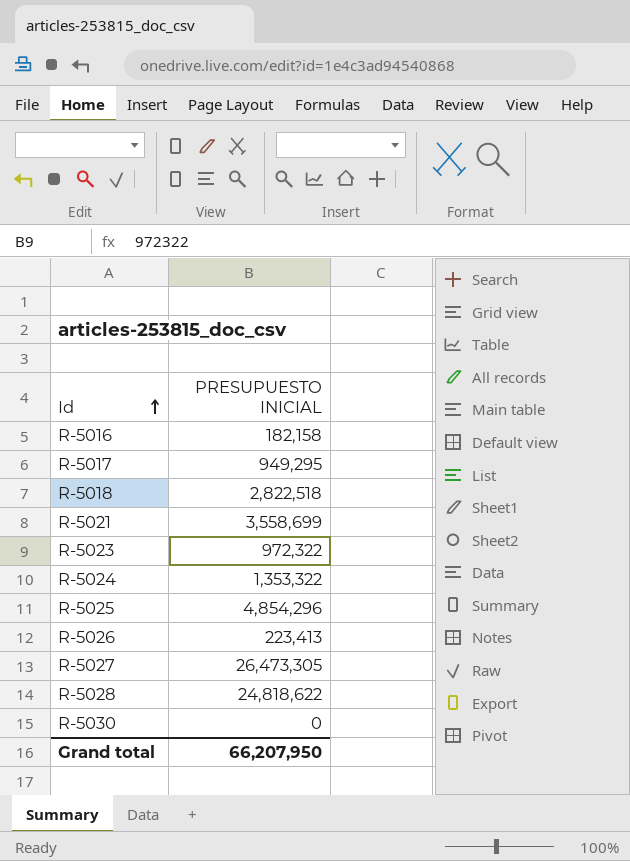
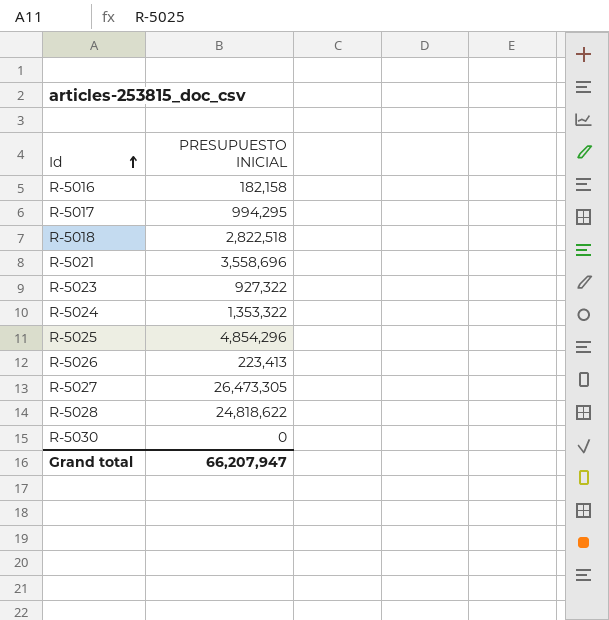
R-5017 | PRESUPUESTO INICIAL: 949,295 -> 994,295
R-5021 | PRESUPUESTO INICIAL: 3,558,699 -> 3,558,696
R-5023 | PRESUPUESTO INICIAL: 972,322 -> 927,322
Grand total | PRESUPUESTO INICIAL: 66,207,950 -> 66,207,947

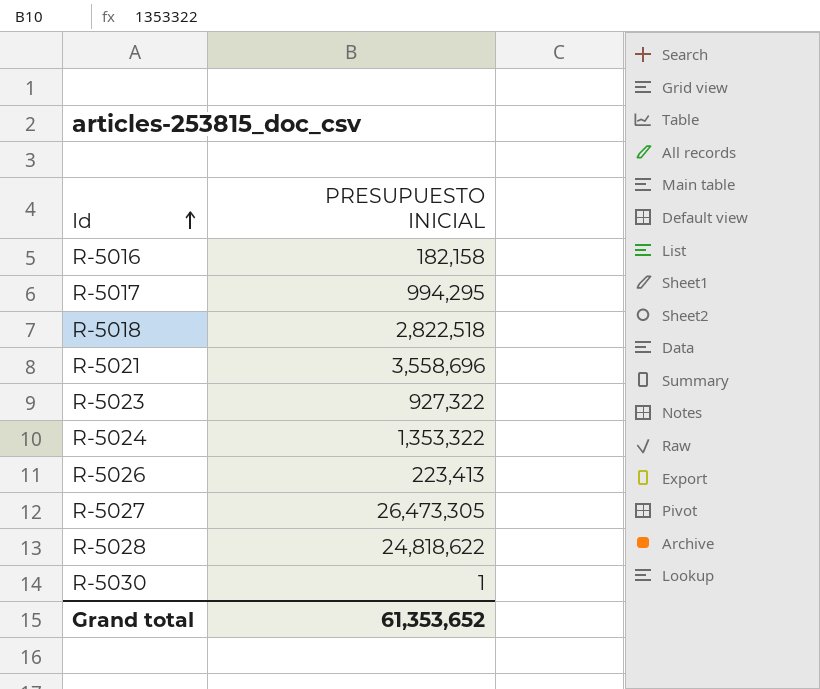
row R-5025: 4,854,296 -> none
R-5030 | PRESUPUESTO INICIAL: 0 -> 1
Grand total | PRESUPUESTO INICIAL: 66,207,947 -> 61,353,652

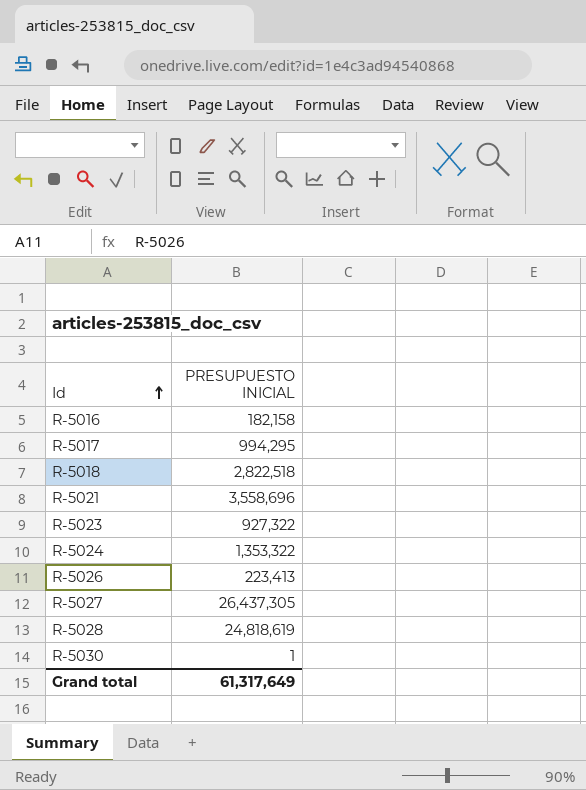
R-5027 | PRESUPUESTO INICIAL: 26,473,305 -> 26,437,305
R-5028 | PRESUPUESTO INICIAL: 24,818,622 -> 24,818,619
Grand total | PRESUPUESTO INICIAL: 61,353,652 -> 61,317,649

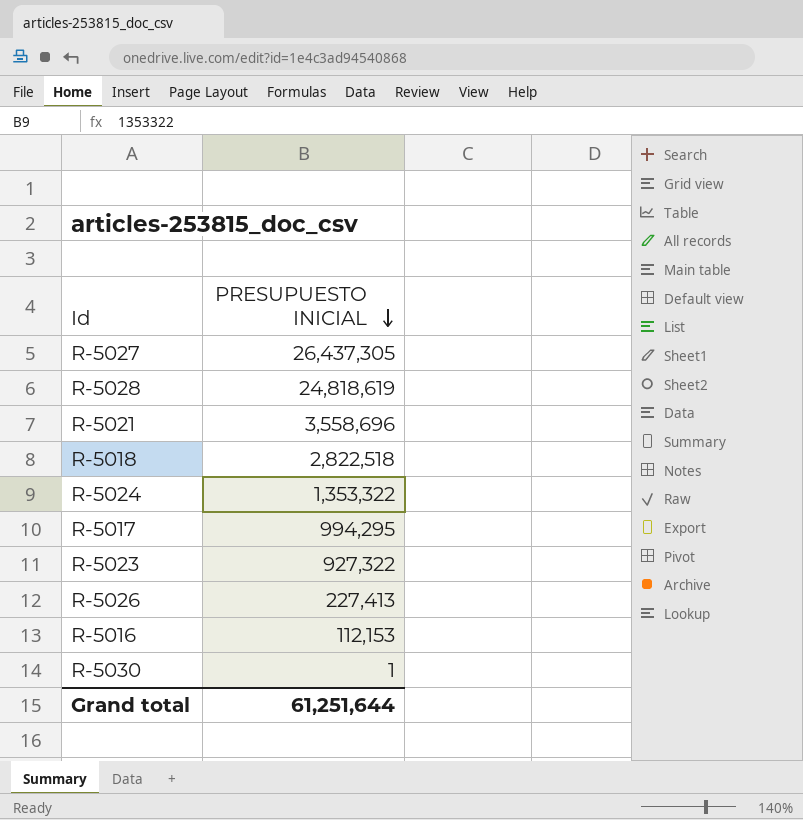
row order: Id ascending -> PRESUPUESTO INICIAL descending
R-5026 | PRESUPUESTO INICIAL: 223,413 -> 227,413
R-5016 | PRESUPUESTO INICIAL: 182,158 -> 112,153
Grand total | PRESUPUESTO INICIAL: 61,317,649 -> 61,251,644

